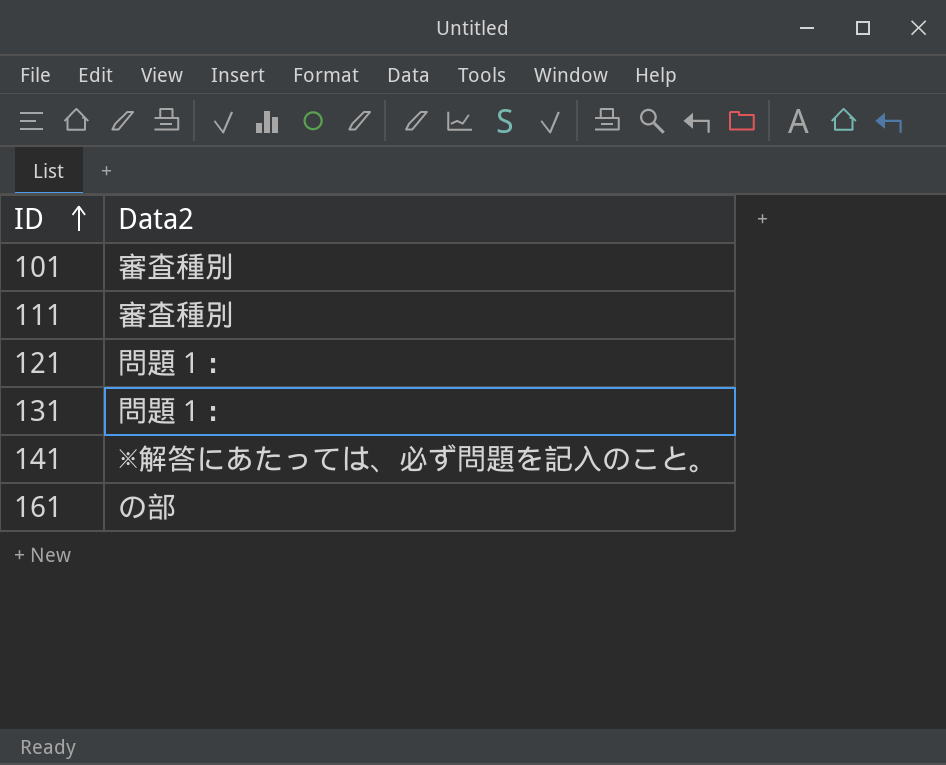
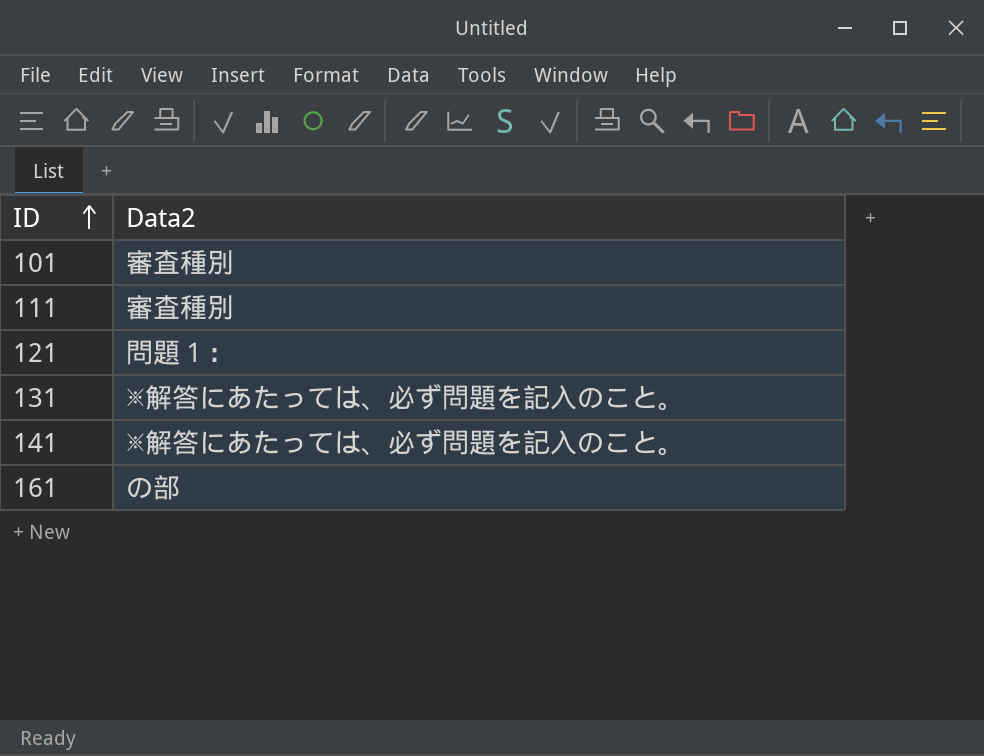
131 | Data2: 問題１： -> ※解答にあたっては、必ず問題を記入のこと。

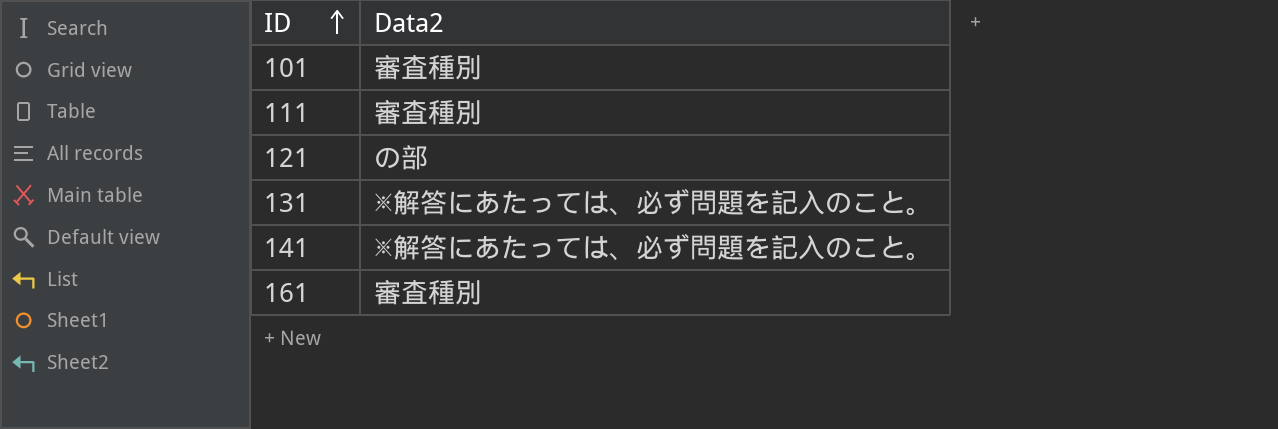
121 | Data2: 問題１： -> の部
161 | Data2: の部 -> 審査種別

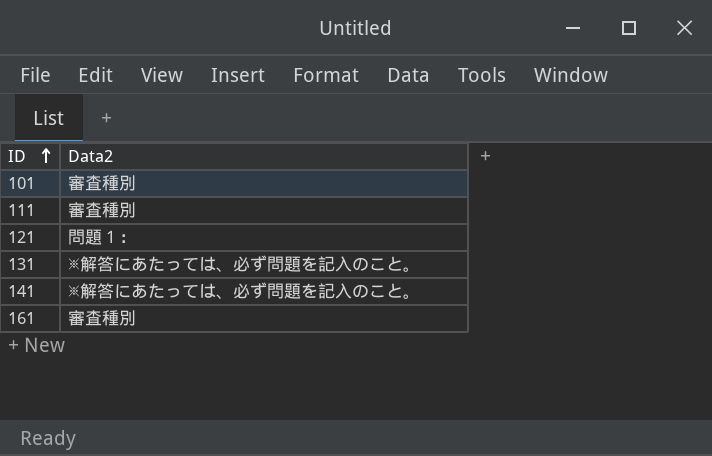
121 | Data2: の部 -> 問題１：

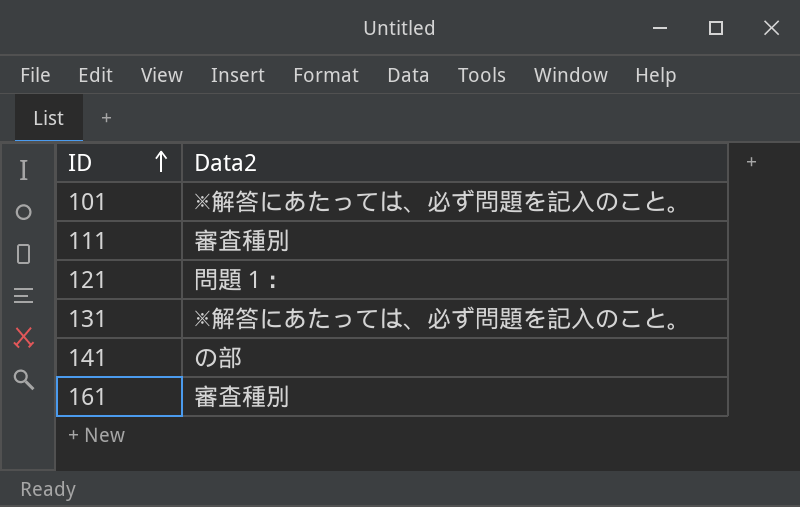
101 | Data2: 審査種別 -> ※解答にあたっては、必ず問題を記入のこと。
141 | Data2: ※解答にあたっては、必ず問題を記入のこと。 -> の部

